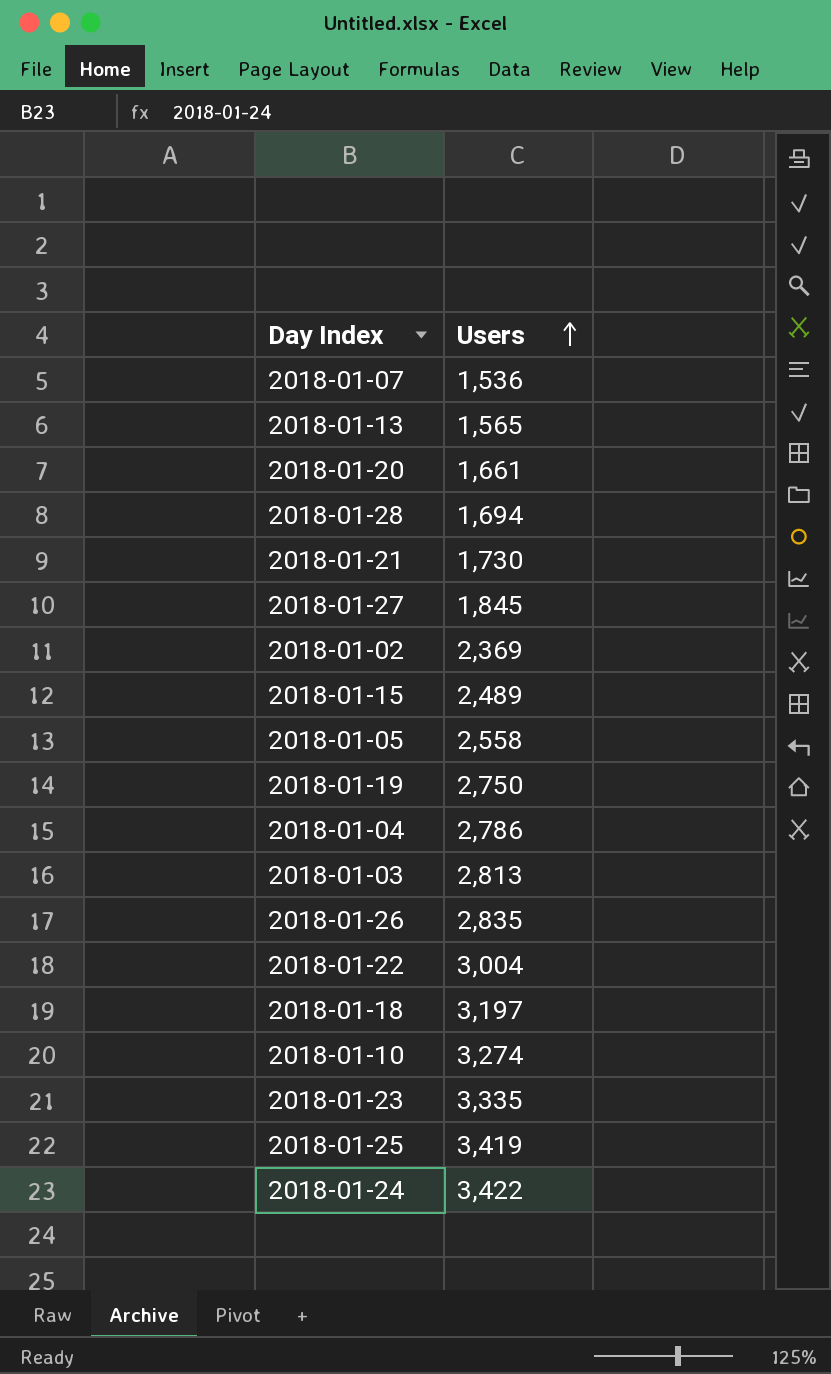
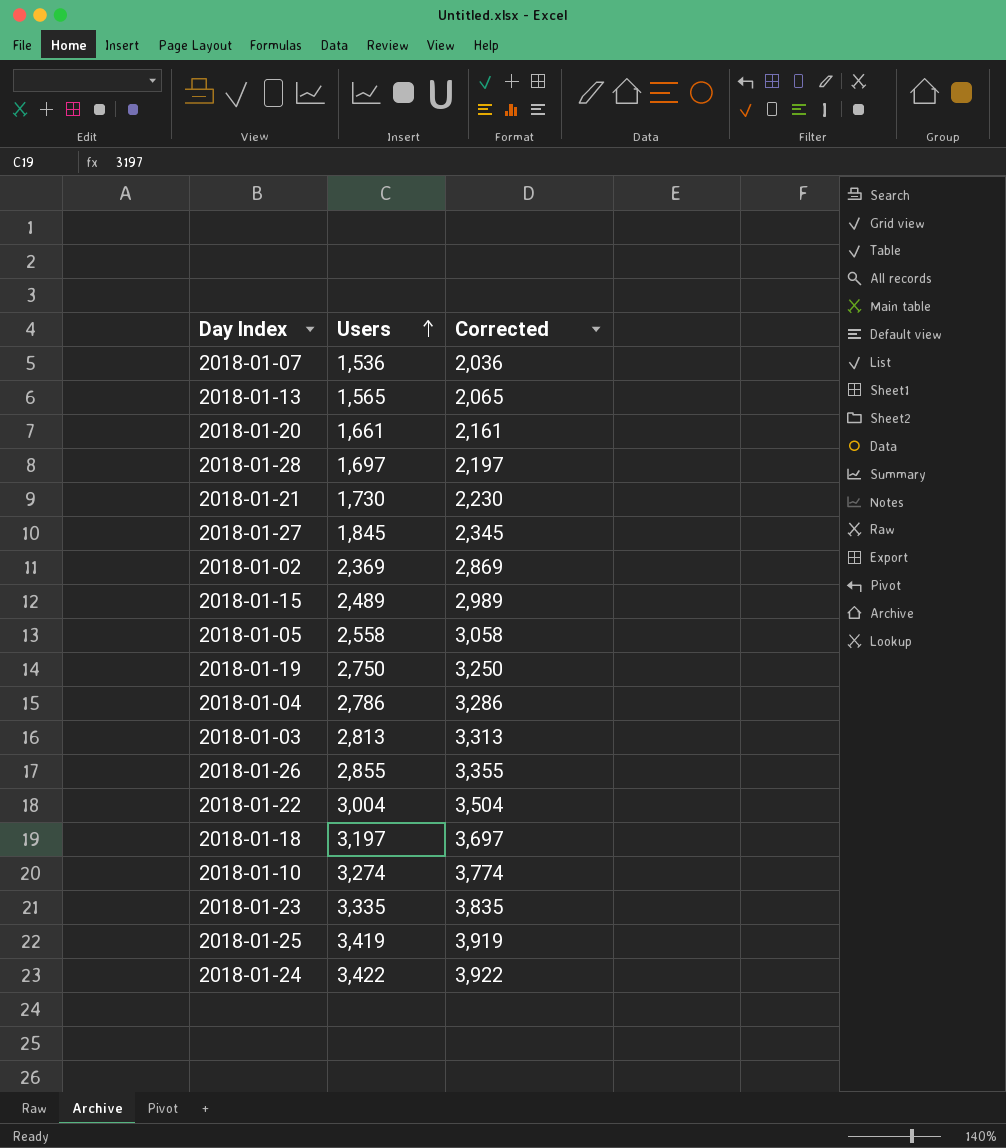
column Corrected | formula: none -> [Users] + 500
2018-01-28 | Users: 1,694 -> 1,697
2018-01-26 | Users: 2,835 -> 2,855

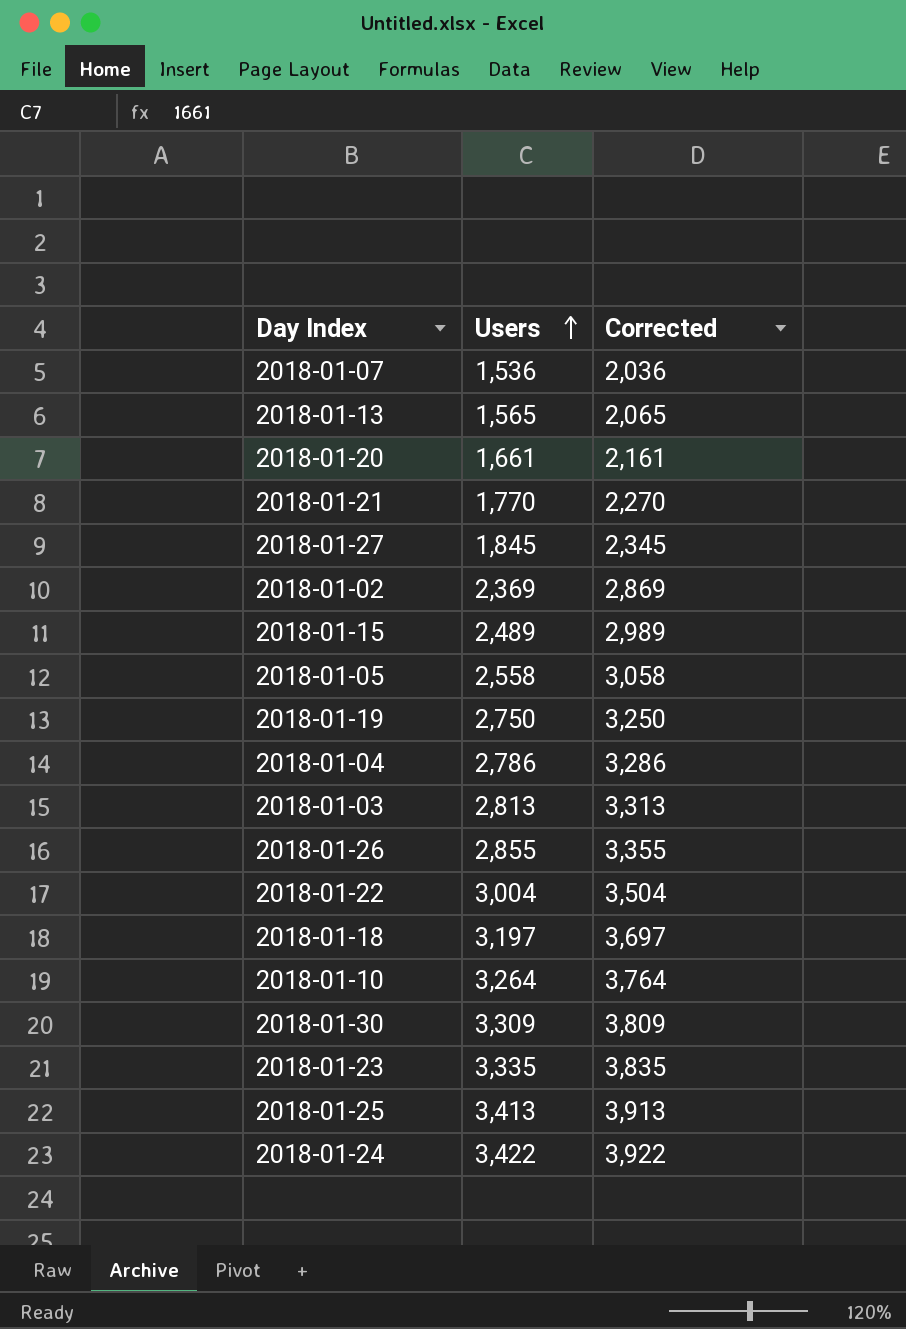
row 2018-01-28: 1,697 | 2,197 -> none
2018-01-21 | Users: 1,730 -> 1,770
2018-01-21 | Corrected: 2,230 -> 2,270
2018-01-10 | Users: 3,274 -> 3,264
2018-01-10 | Corrected: 3,774 -> 3,764
row 2018-01-30: none -> 3,309 | 3,809
2018-01-25 | Users: 3,419 -> 3,413
2018-01-25 | Corrected: 3,919 -> 3,913

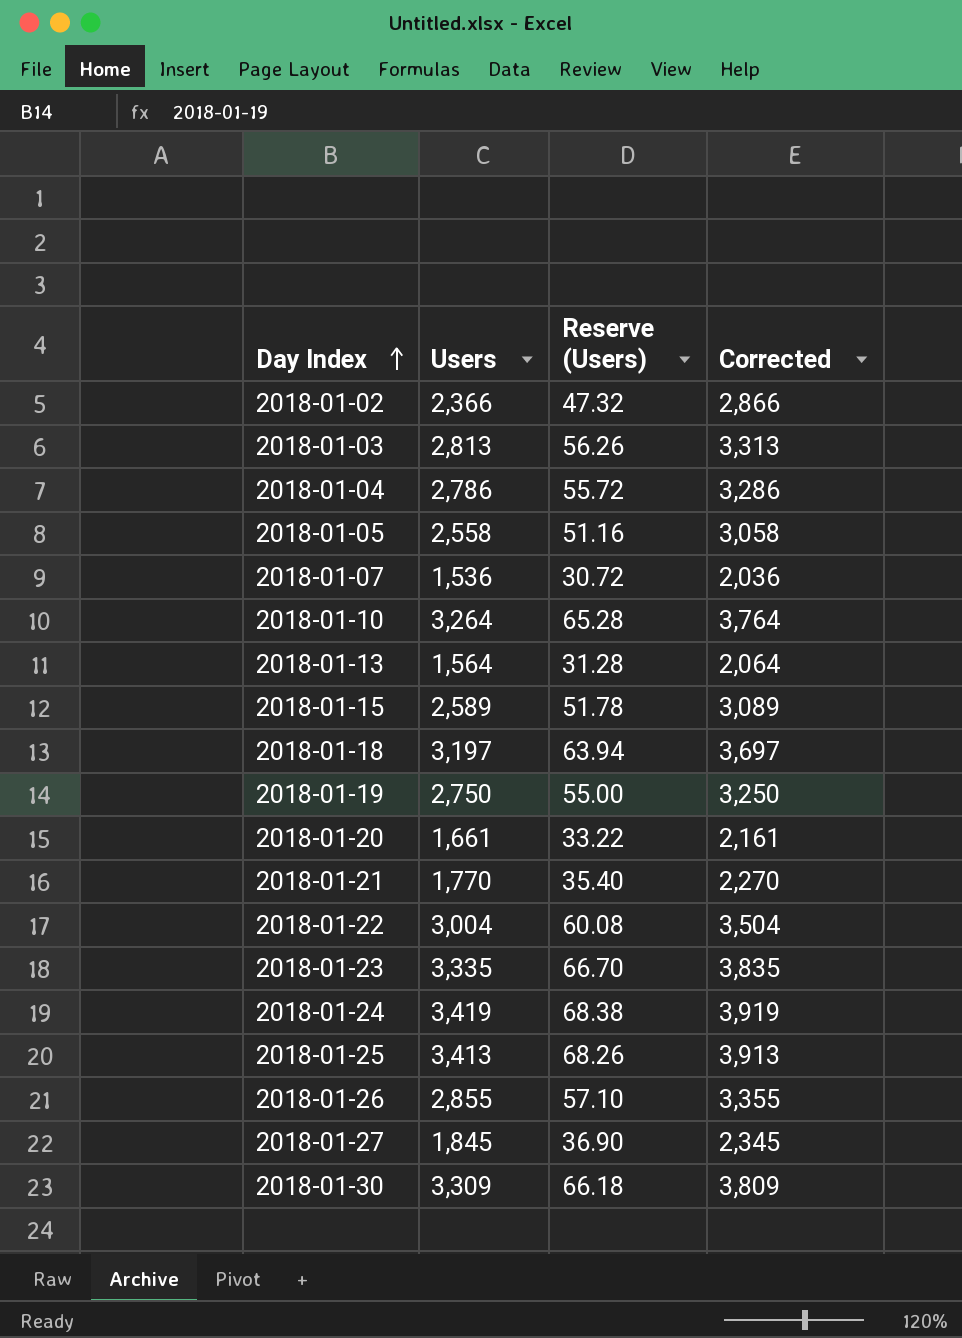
row order: Users ascending -> Day Index ascending
column Reserve (Users) | formula: none -> [Users] * 0.02
2018-01-02 | Users: 2,369 -> 2,366
2018-01-02 | Corrected: 2,869 -> 2,866
2018-01-13 | Users: 1,565 -> 1,564
2018-01-13 | Corrected: 2,065 -> 2,064
2018-01-15 | Users: 2,489 -> 2,589
2018-01-15 | Corrected: 2,989 -> 3,089
2018-01-24 | Users: 3,422 -> 3,419
2018-01-24 | Corrected: 3,922 -> 3,919

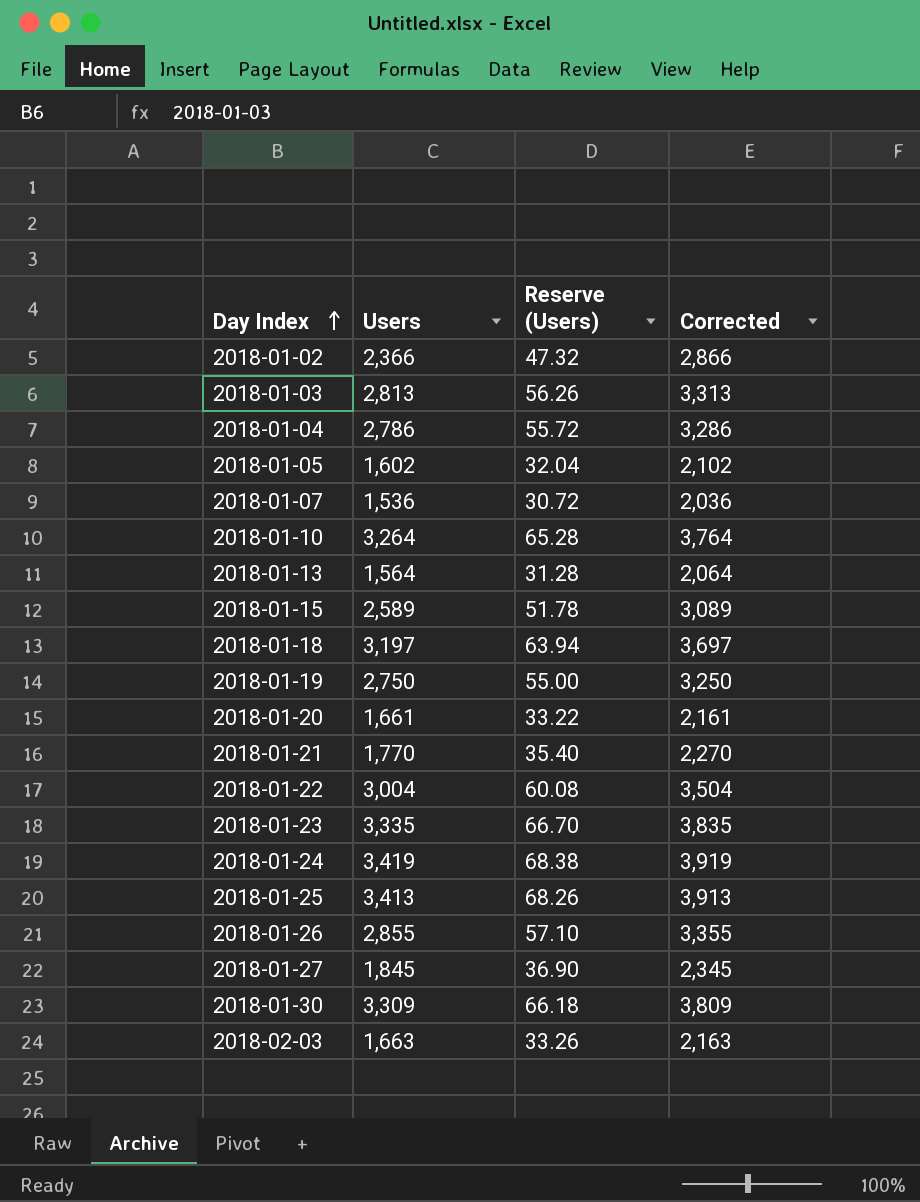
2018-01-05 | Users: 2,558 -> 1,602
2018-01-05 | Reserve (Users): 51.16 -> 32.04
2018-01-05 | Corrected: 3,058 -> 2,102
row 2018-02-03: none -> 1,663 | 33.26 | 2,163

